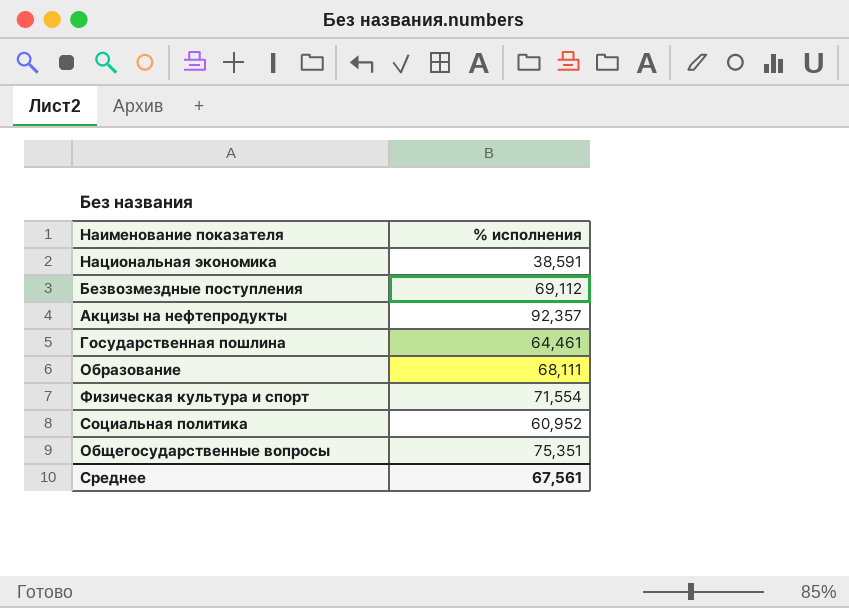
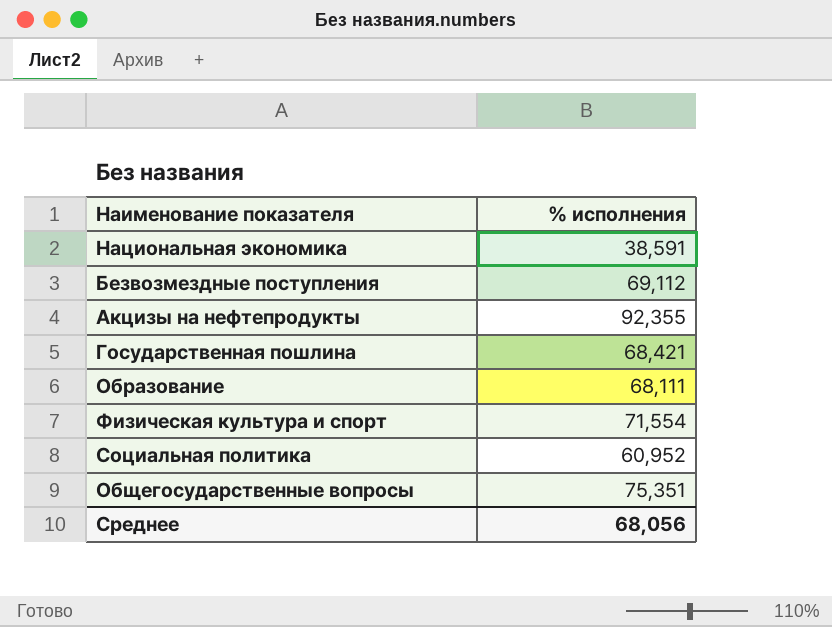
Акцизы на нефтепродукты | % исполнения: 92,357 -> 92,355
Государственная пошлина | % исполнения: 64,461 -> 68,421
Среднее | % исполнения: 67,561 -> 68,056

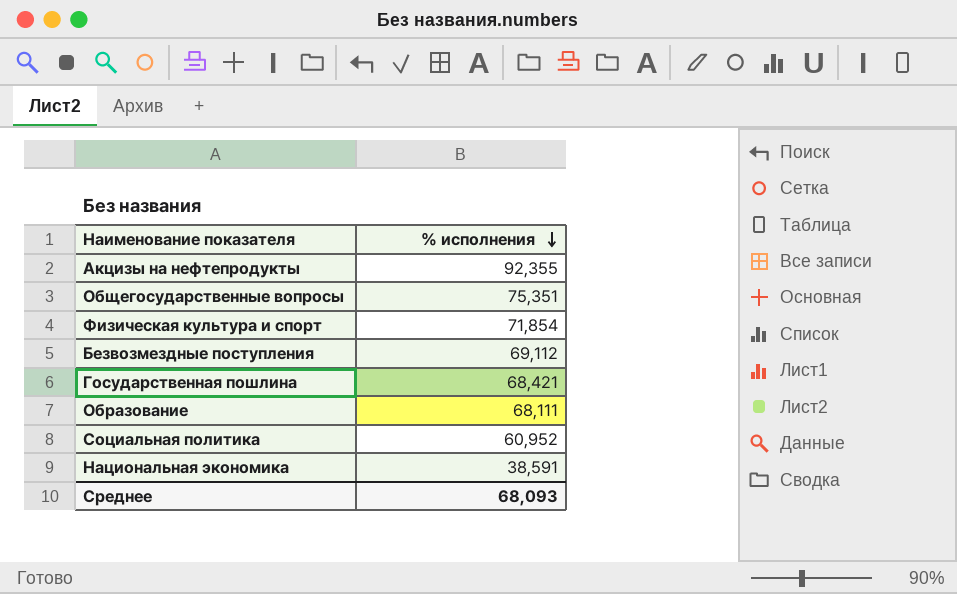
row order: none -> % исполнения descending
Физическая культура и спорт | % исполнения: 71,554 -> 71,854
Среднее | % исполнения: 68,056 -> 68,093

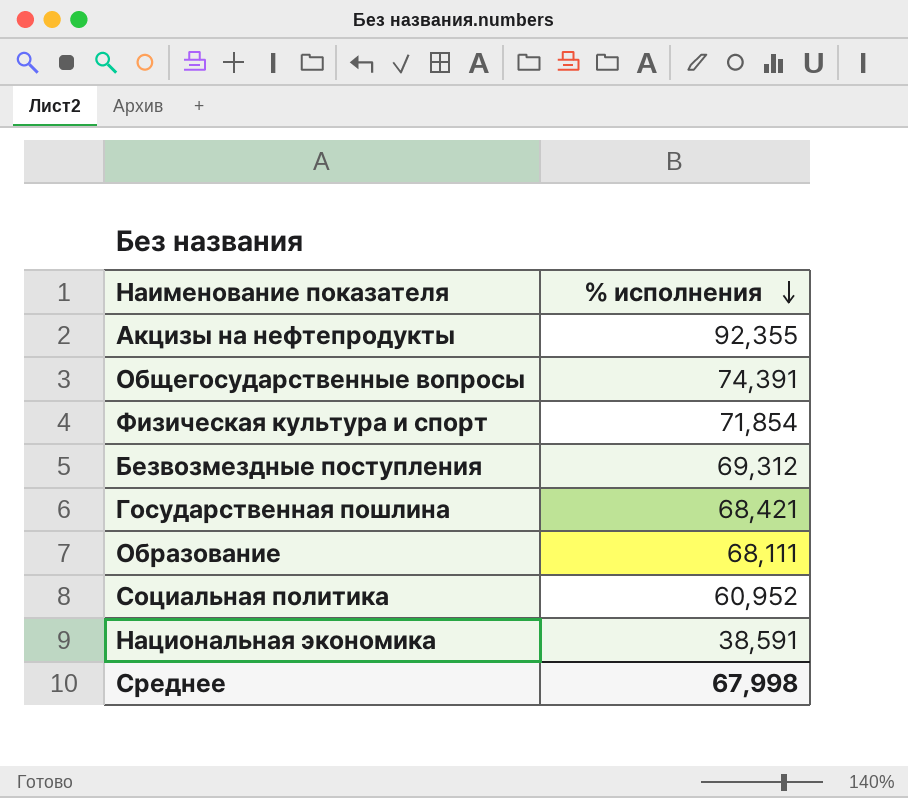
Общегосударственные вопросы | % исполнения: 75,351 -> 74,391
Безвозмездные поступления | % исполнения: 69,112 -> 69,312
Среднее | % исполнения: 68,093 -> 67,998

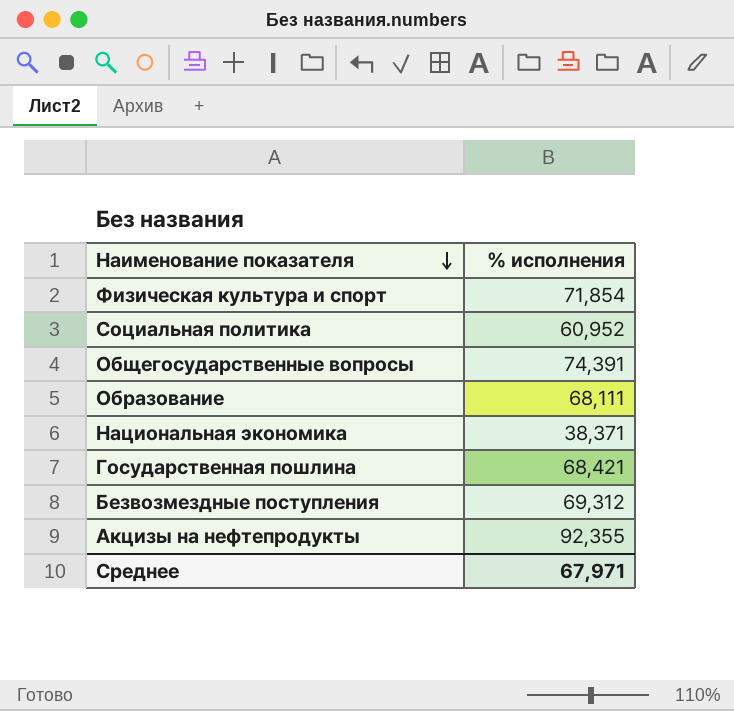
row order: % исполнения descending -> Наименование показателя descending
Национальная экономика | % исполнения: 38,591 -> 38,371
Среднее | % исполнения: 67,998 -> 67,971

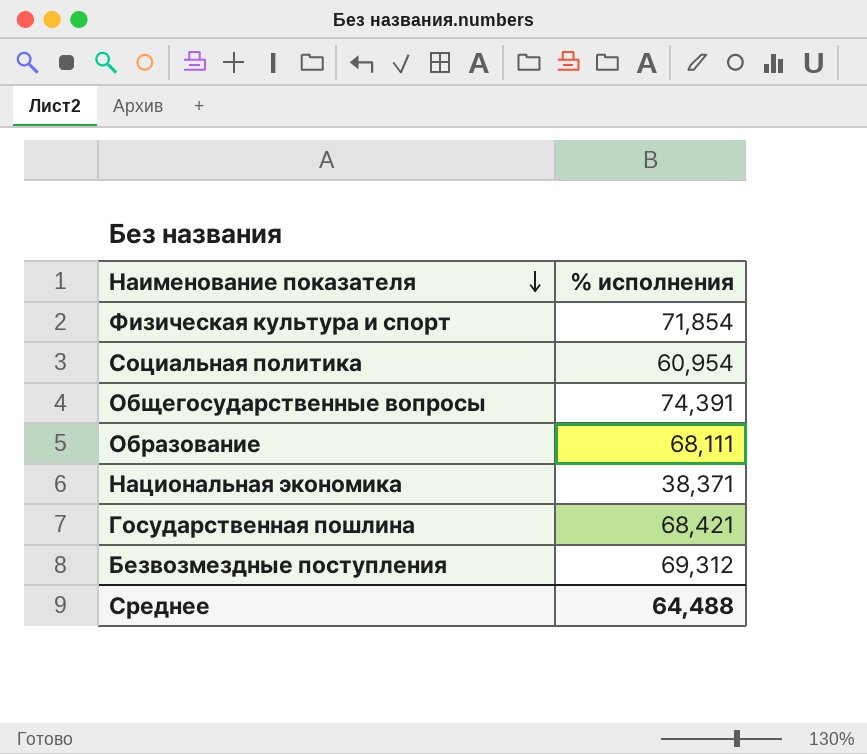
row Акцизы на нефтепродукты: 92,355 -> none
Социальная политика | % исполнения: 60,952 -> 60,954
Среднее | % исполнения: 67,971 -> 64,488

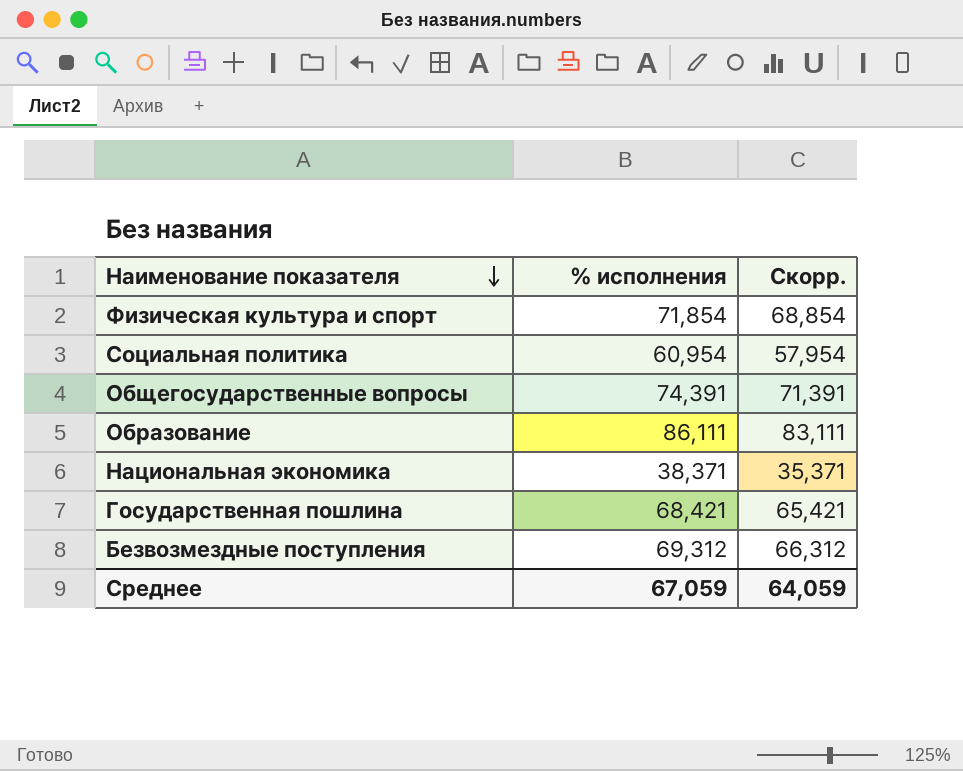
column Скорр. | formula: none -> [% исполнения] - 3
Образование | % исполнения: 68,111 -> 86,111
Среднее | % исполнения: 64,488 -> 67,059

